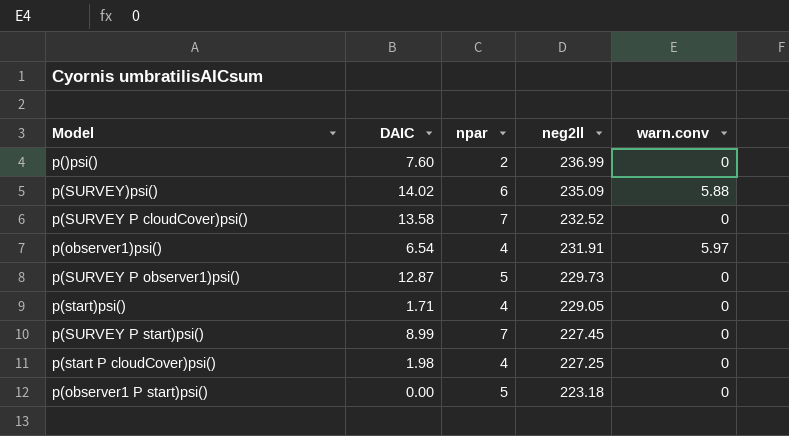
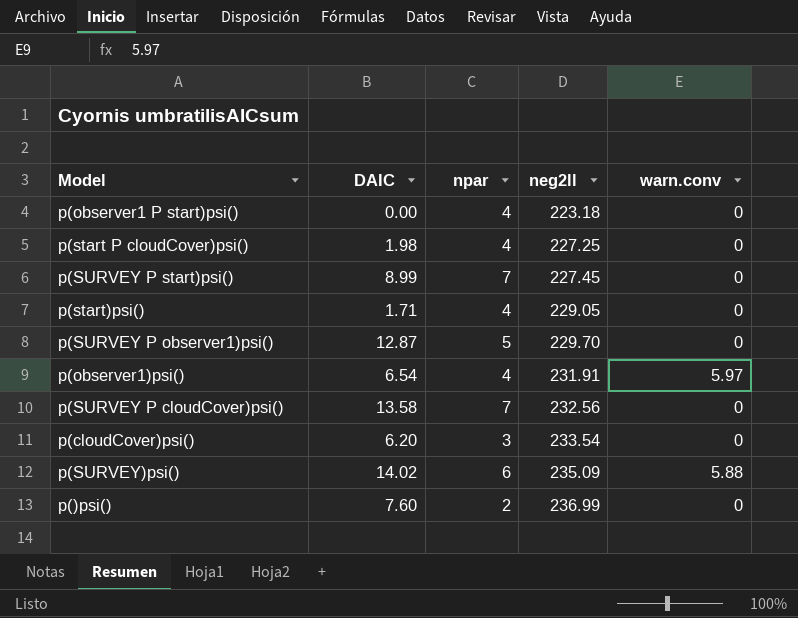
row order: neg2ll descending -> neg2ll ascending
p(observer1 P start)psi() | npar: 5 -> 4
p(SURVEY P observer1)psi() | neg2ll: 229.73 -> 229.70
p(SURVEY P cloudCover)psi() | neg2ll: 232.52 -> 232.56
row p(cloudCover)psi(): none -> 6.20 | 3 | 233.54 | 0

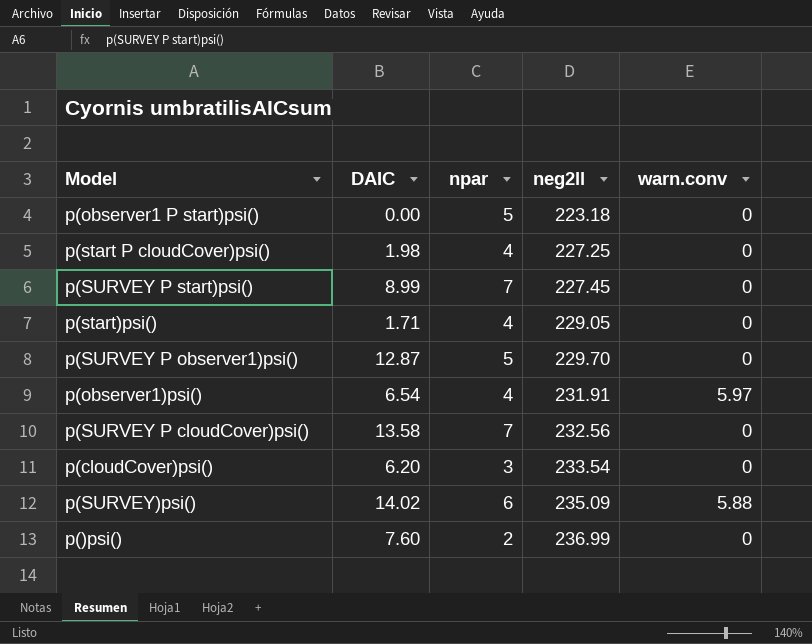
p(observer1 P start)psi() | npar: 4 -> 5

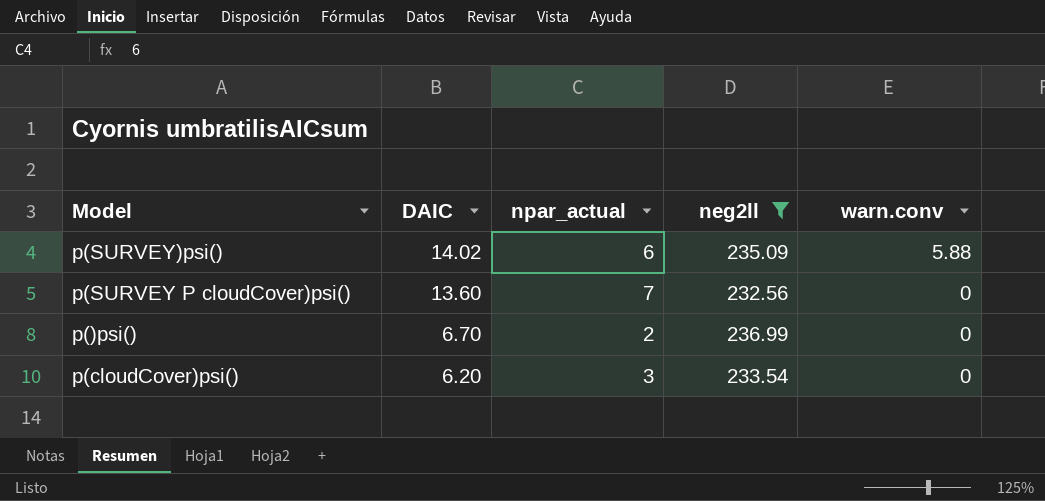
filter: none -> neg2ll >= 232.56
row order: neg2ll ascending -> DAIC descending
column name: npar -> npar_actual
p(SURVEY P cloudCover)psi() | DAIC: 13.58 -> 13.60
p()psi() | DAIC: 7.60 -> 6.70

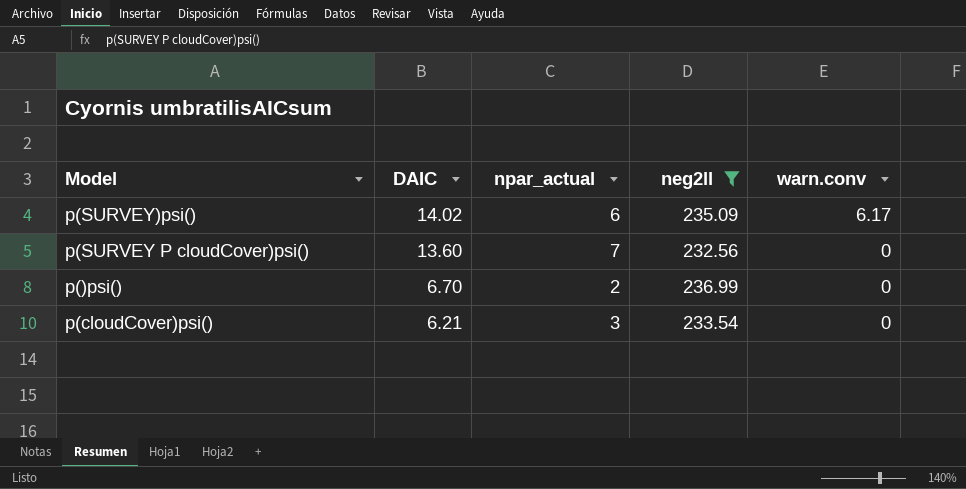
p(SURVEY)psi() | warn.conv: 5.88 -> 6.17
p(cloudCover)psi() | DAIC: 6.20 -> 6.21

